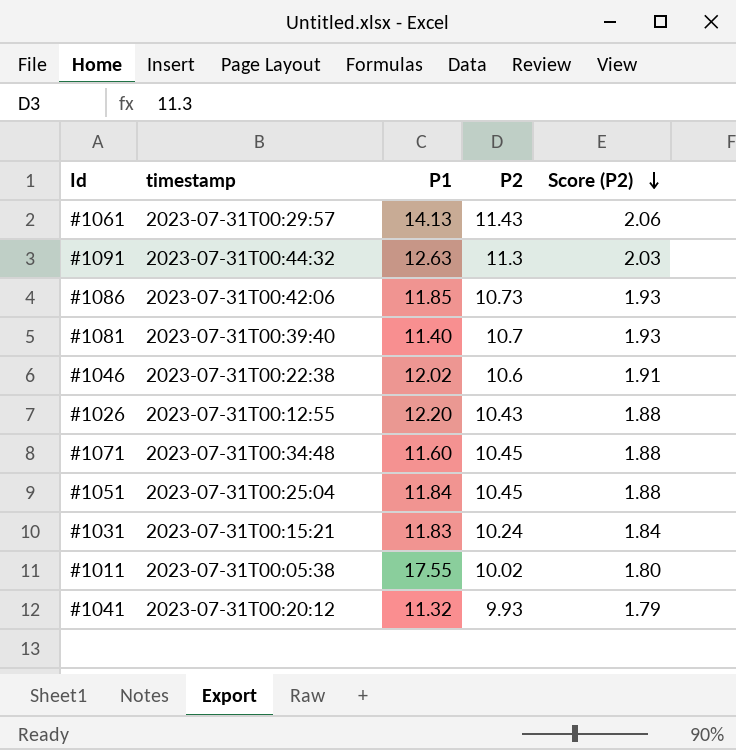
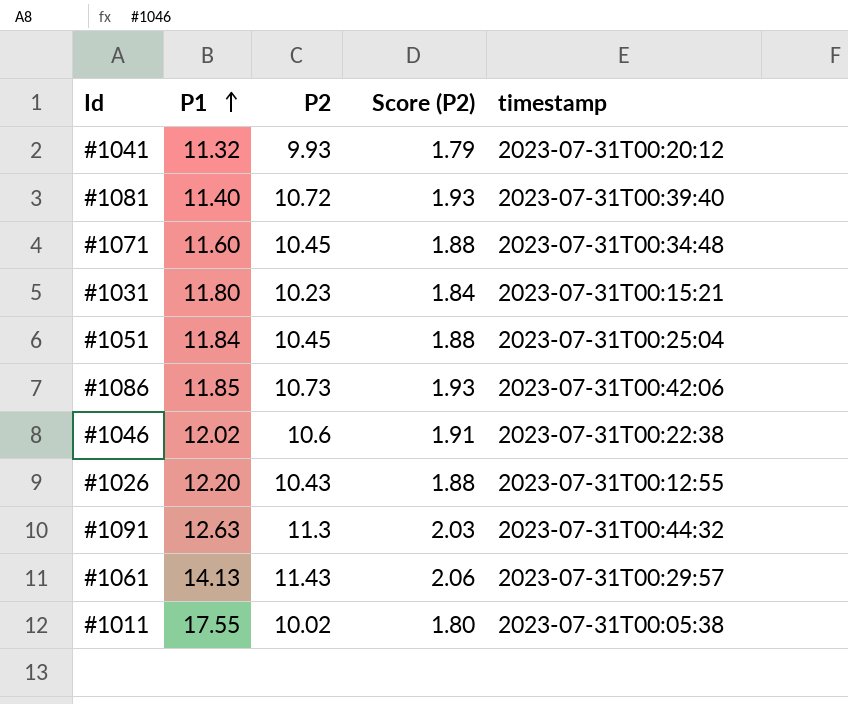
row order: Score (P2) descending -> P1 ascending
column timestamp | position: 2 -> 5
#1081 | P2: 10.7 -> 10.72
#1031 | P1: 11.83 -> 11.80
#1031 | P2: 10.24 -> 10.23

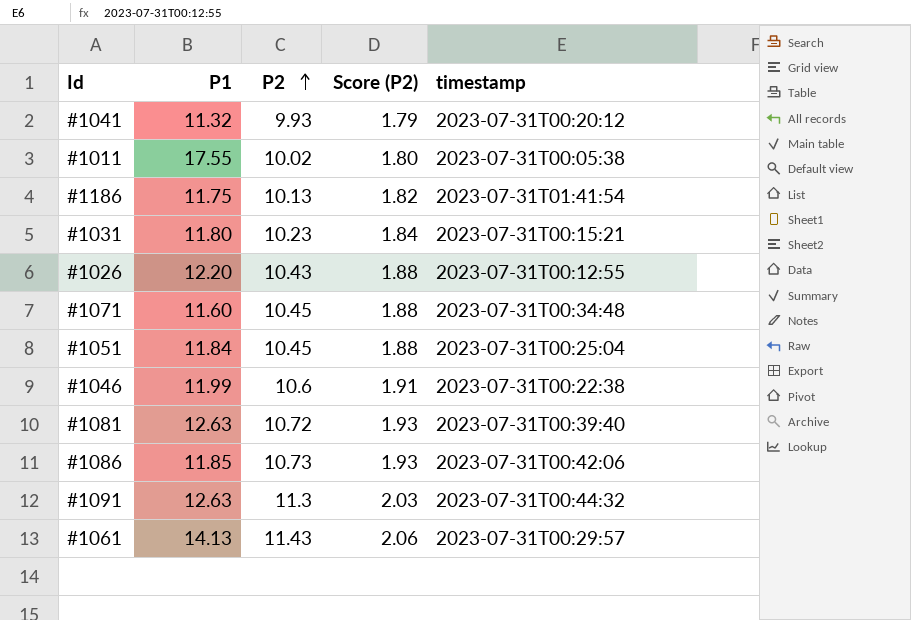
row order: P1 ascending -> P2 ascending
row #1186: none -> 11.75 | 10.13 | 1.82 | 2023-07-31T01:41:54
#1046 | P1: 12.02 -> 11.99
#1081 | P1: 11.40 -> 12.63

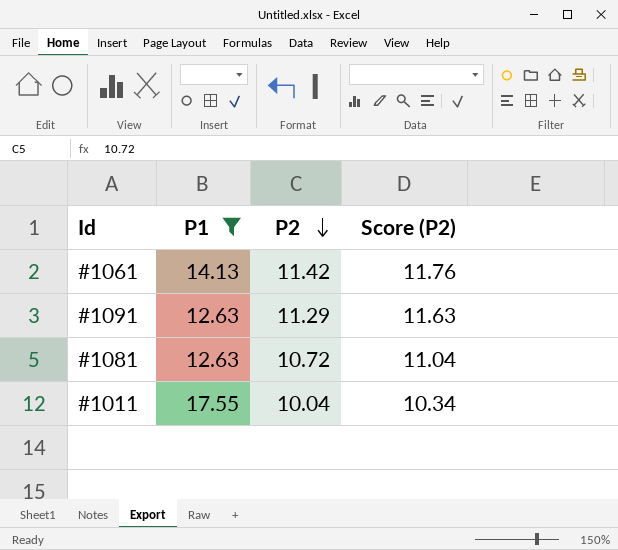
filter: none -> P1 >= 12.63
row order: P2 ascending -> P2 descending
column timestamp | position: 5 -> none
column Score (P2) | formula: [P2] * 0.18 -> [P2] * 1.03
#1061 | P2: 11.43 -> 11.42
#1091 | P2: 11.3 -> 11.29
#1011 | P2: 10.02 -> 10.04

